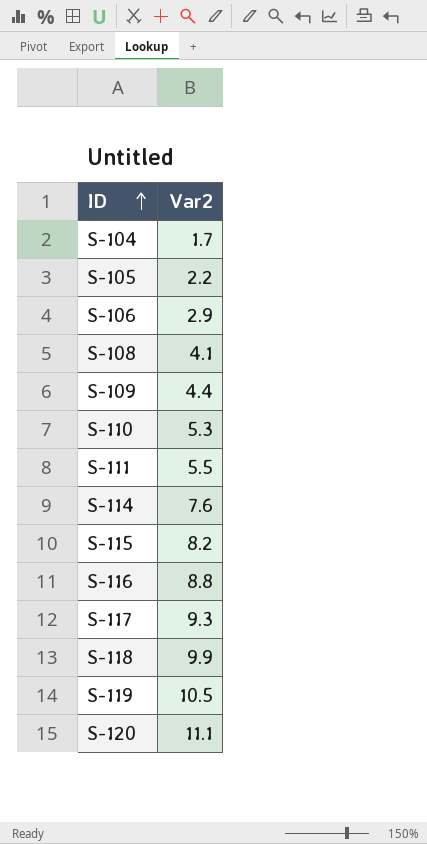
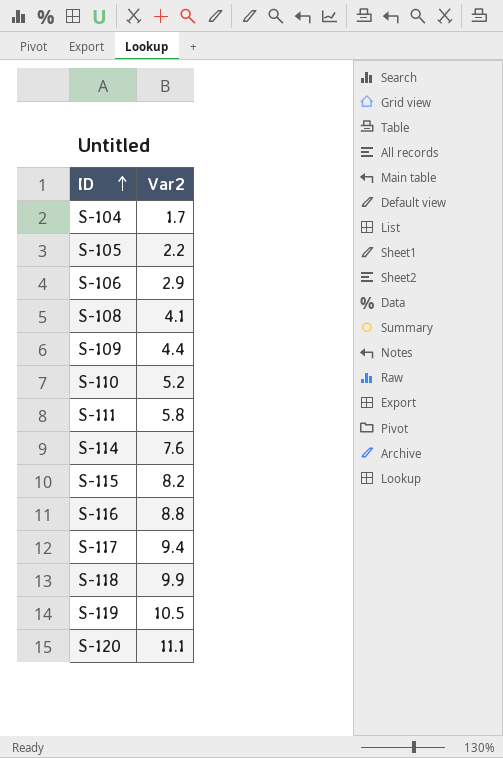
S-110 | Var2: 5.3 -> 5.2
S-111 | Var2: 5.5 -> 5.8
S-117 | Var2: 9.3 -> 9.4

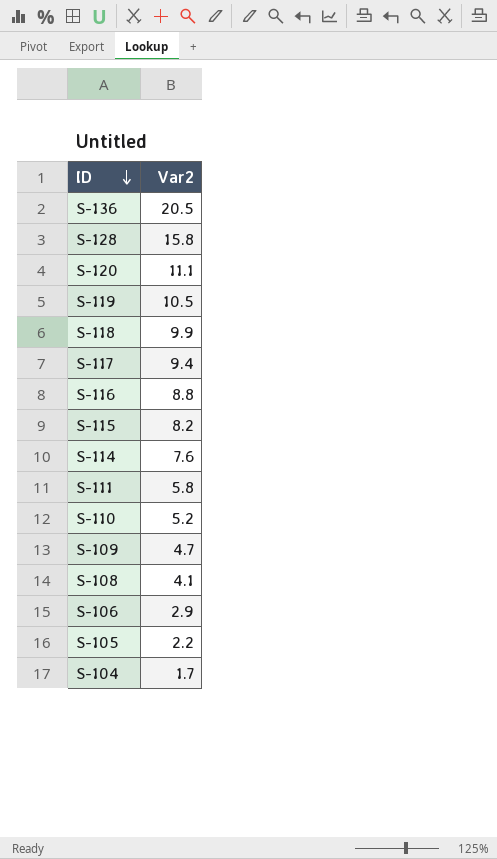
row order: ID ascending -> ID descending
row S-136: none -> 20.5
row S-128: none -> 15.8
S-109 | Var2: 4.4 -> 4.7

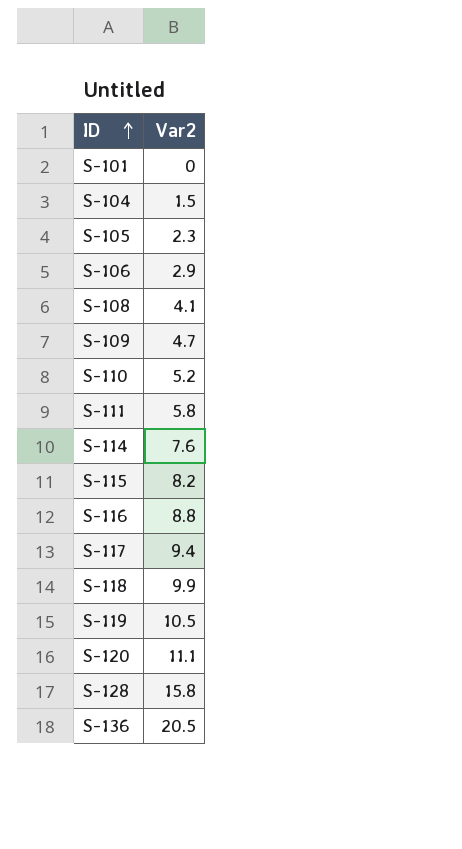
row order: ID descending -> ID ascending
row S-101: none -> 0
S-104 | Var2: 1.7 -> 1.5
S-105 | Var2: 2.2 -> 2.3

